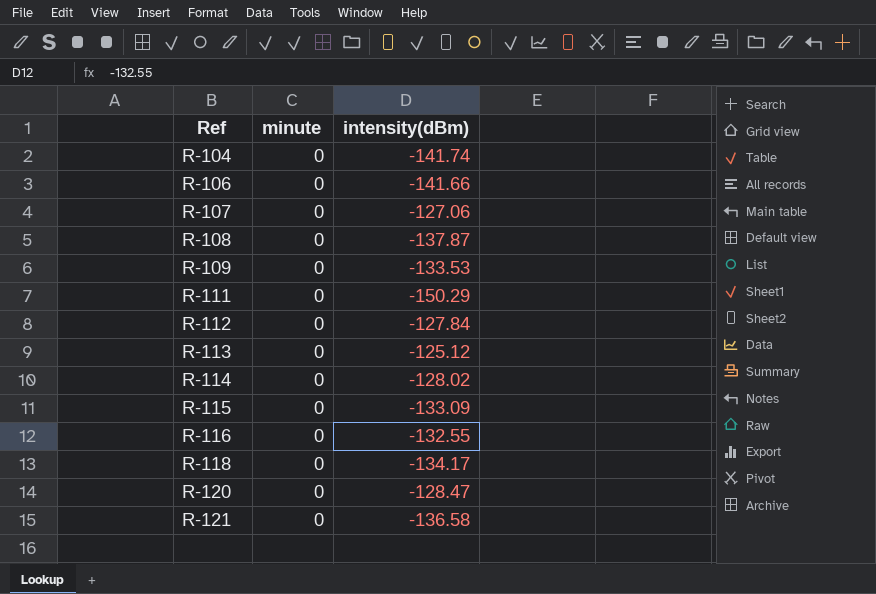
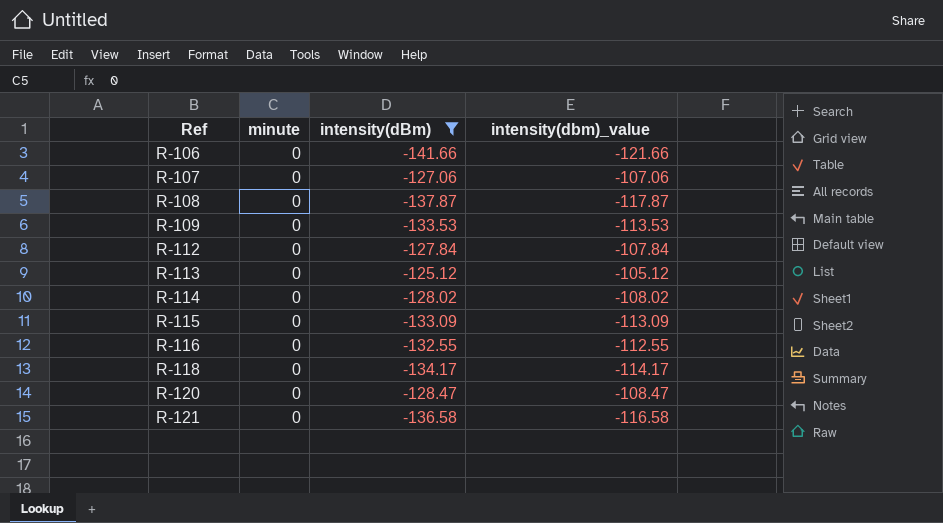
filter: none -> intensity(dBm) >= -141.66
column intensity(dbm)_value | formula: none -> [intensity(dBm)] + 20

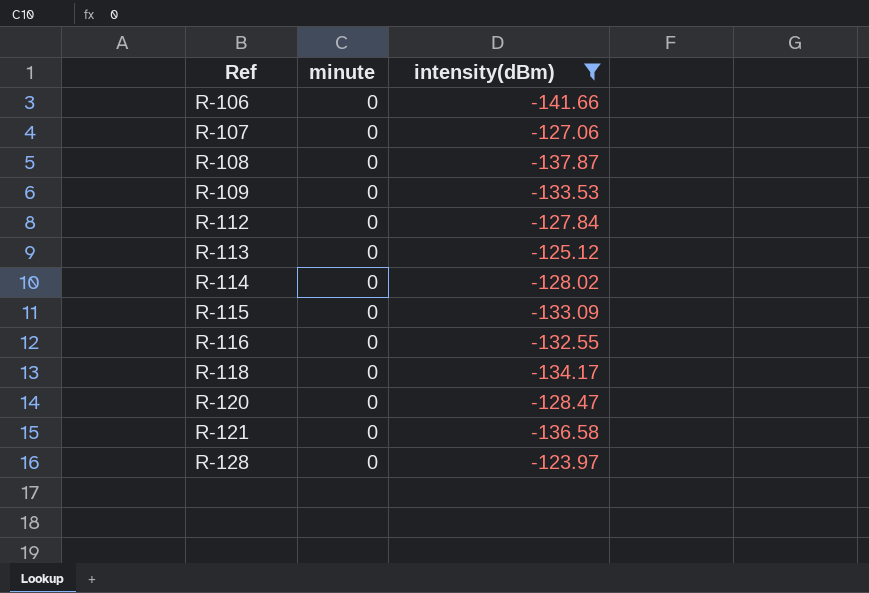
column intensity(dbm)_value | formula: [intensity(dBm)] + 20 -> none
row R-128: none -> 0 | -123.97

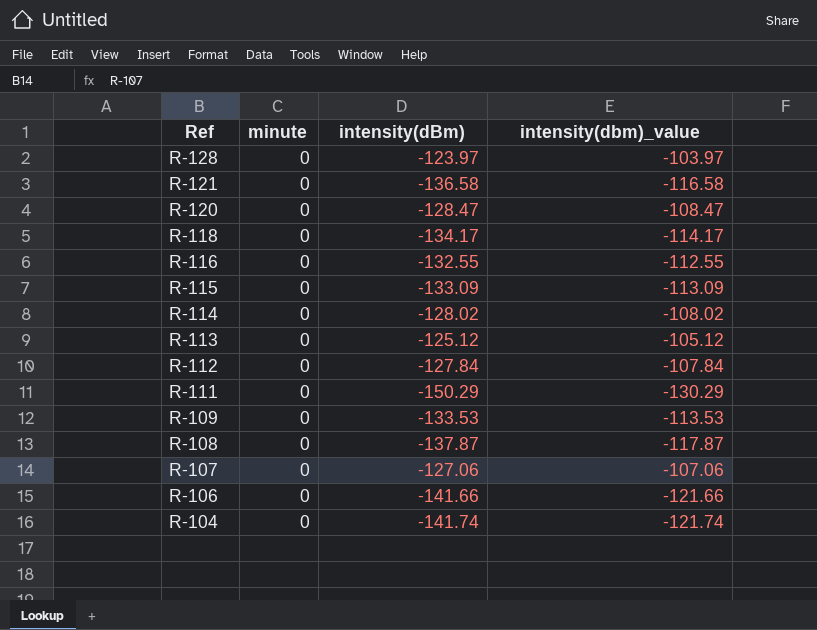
filter: intensity(dBm) >= -141.66 -> none
row order: Ref ascending -> Ref descending
column intensity(dbm)_value | formula: none -> [intensity(dBm)] + 20

